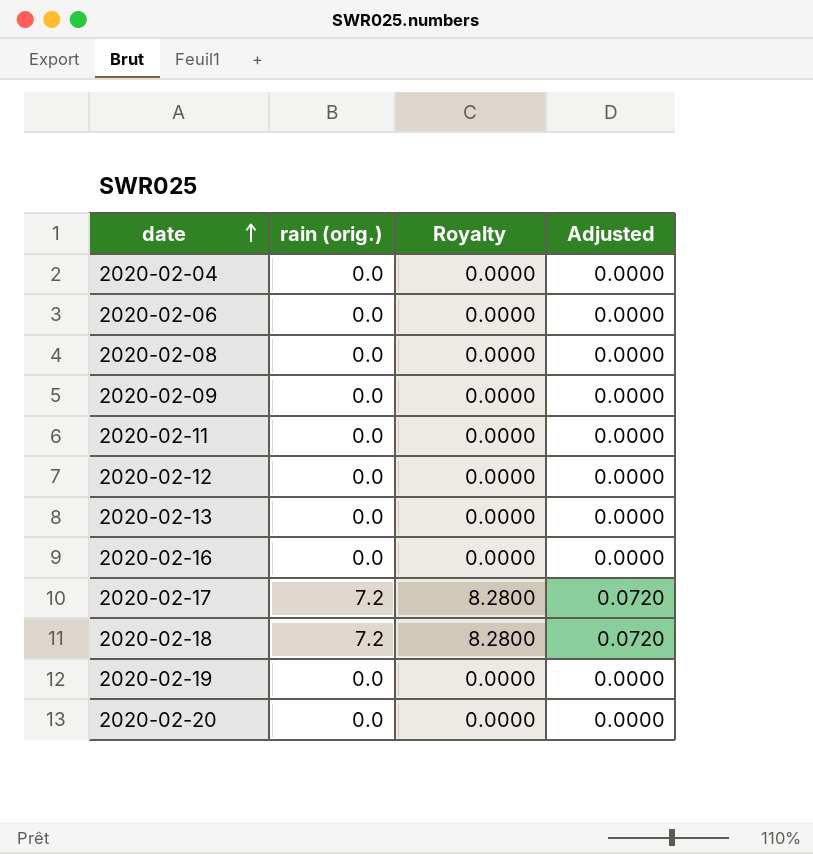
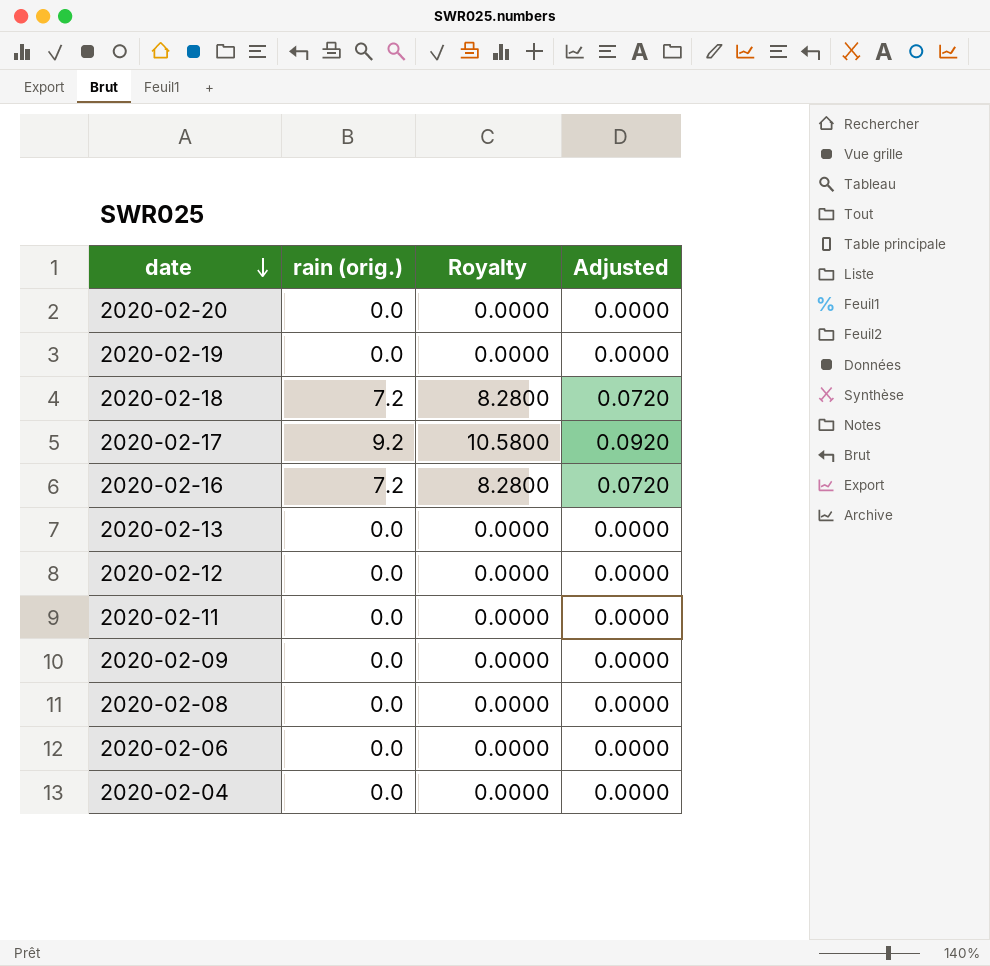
row order: date ascending -> date descending
2020-02-17 | rain (orig.): 7.2 -> 9.2
2020-02-17 | Royalty: 8.2800 -> 10.5800
2020-02-17 | Adjusted: 0.0720 -> 0.0920
2020-02-16 | rain (orig.): 0.0 -> 7.2
2020-02-16 | Royalty: 0.0000 -> 8.2800
2020-02-16 | Adjusted: 0.0000 -> 0.0720

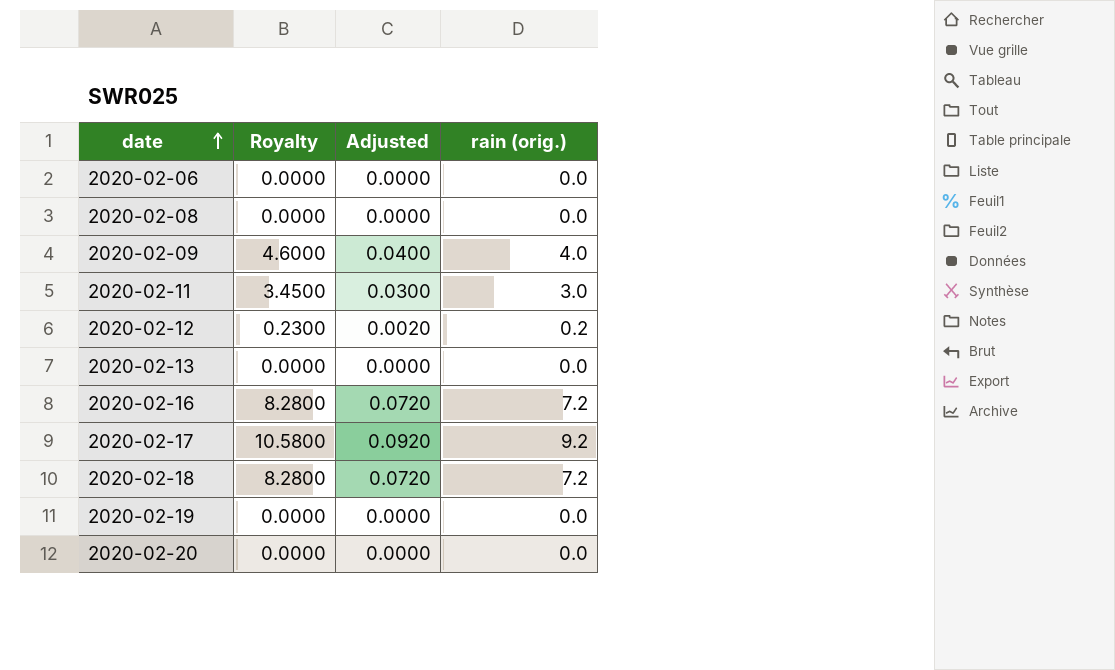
row order: date descending -> date ascending
column rain (orig.) | position: 2 -> 4
row 2020-02-04: 0.0 | 0.0000 | 0.0000 -> none
2020-02-09 | Royalty: 0.0000 -> 4.6000
2020-02-09 | Adjusted: 0.0000 -> 0.0400
2020-02-09 | rain (orig.): 0.0 -> 4.0
2020-02-11 | Royalty: 0.0000 -> 3.4500
2020-02-11 | Adjusted: 0.0000 -> 0.0300
2020-02-11 | rain (orig.): 0.0 -> 3.0
2020-02-12 | Royalty: 0.0000 -> 0.2300
2020-02-12 | Adjusted: 0.0000 -> 0.0020
2020-02-12 | rain (orig.): 0.0 -> 0.2

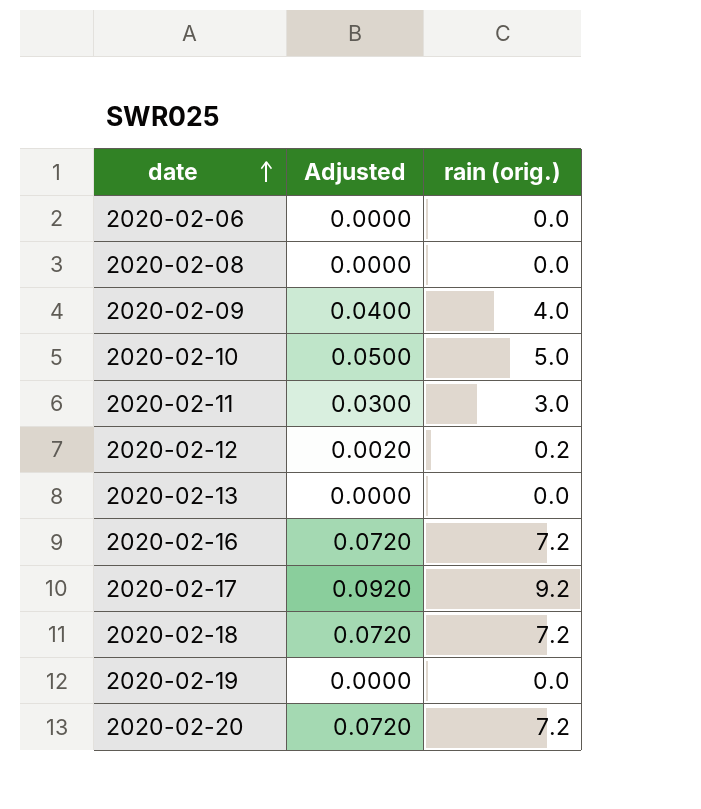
column Royalty | formula: [rain (orig.)] * 1.15 -> none
row 2020-02-10: none -> 0.0500 | 5.0
2020-02-20 | Adjusted: 0.0000 -> 0.0720
2020-02-20 | rain (orig.): 0.0 -> 7.2

